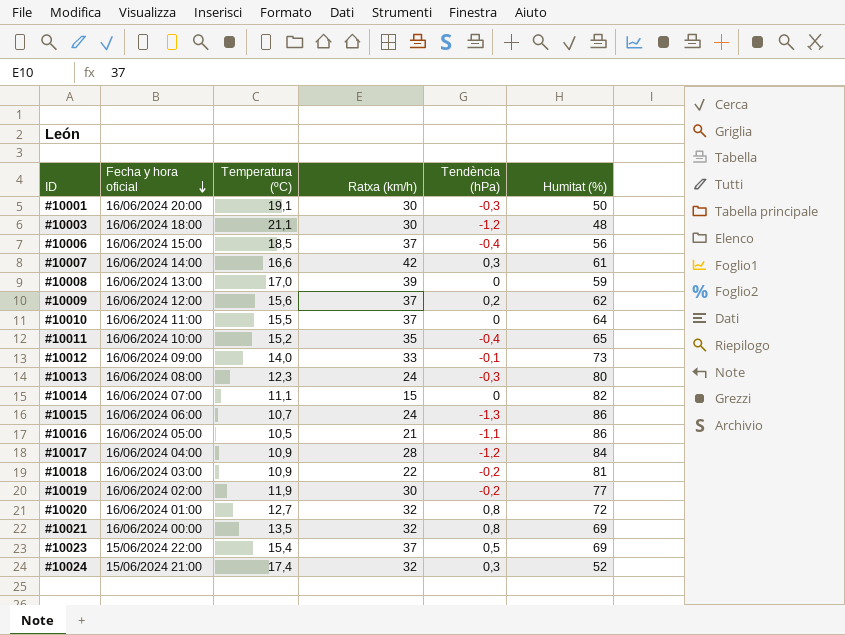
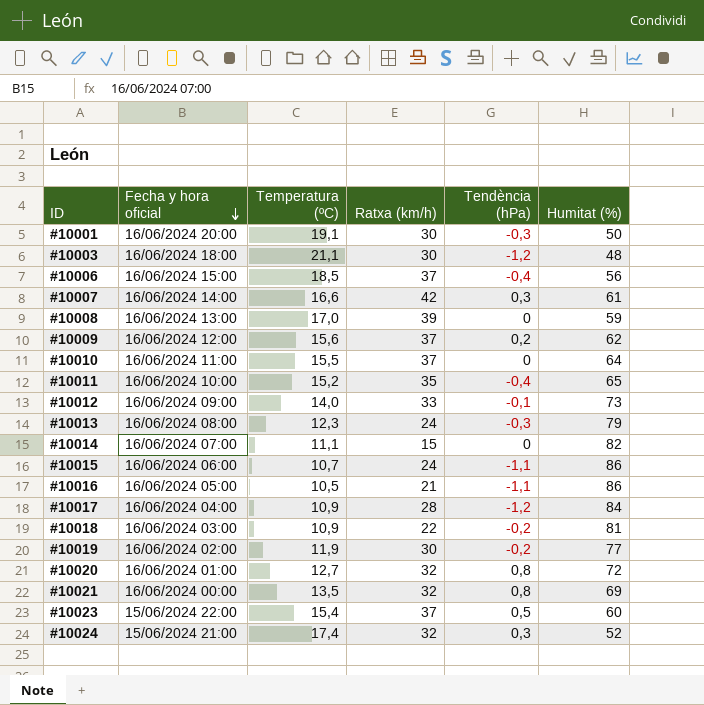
#10013 | Humitat (%): 80 -> 79
#10015 | Tendència (hPa): -1,3 -> -1,1
#10023 | Humitat (%): 69 -> 60

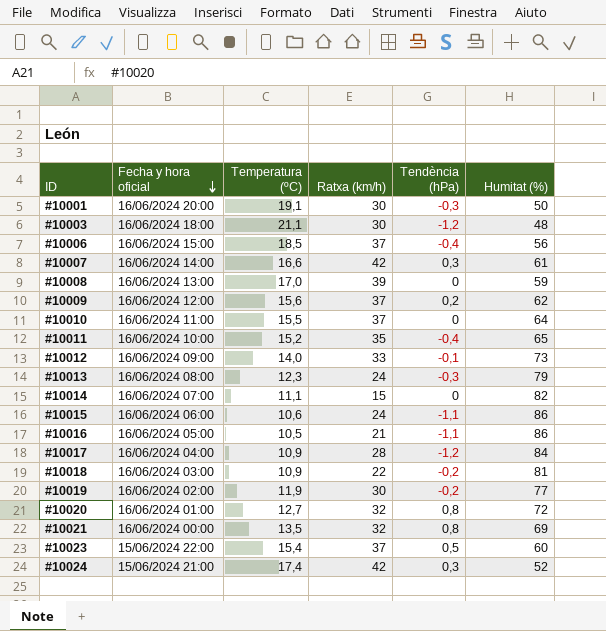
#10015 | Temperatura (ºC): 10,7 -> 10,6
#10024 | Ratxa (km/h): 32 -> 42

